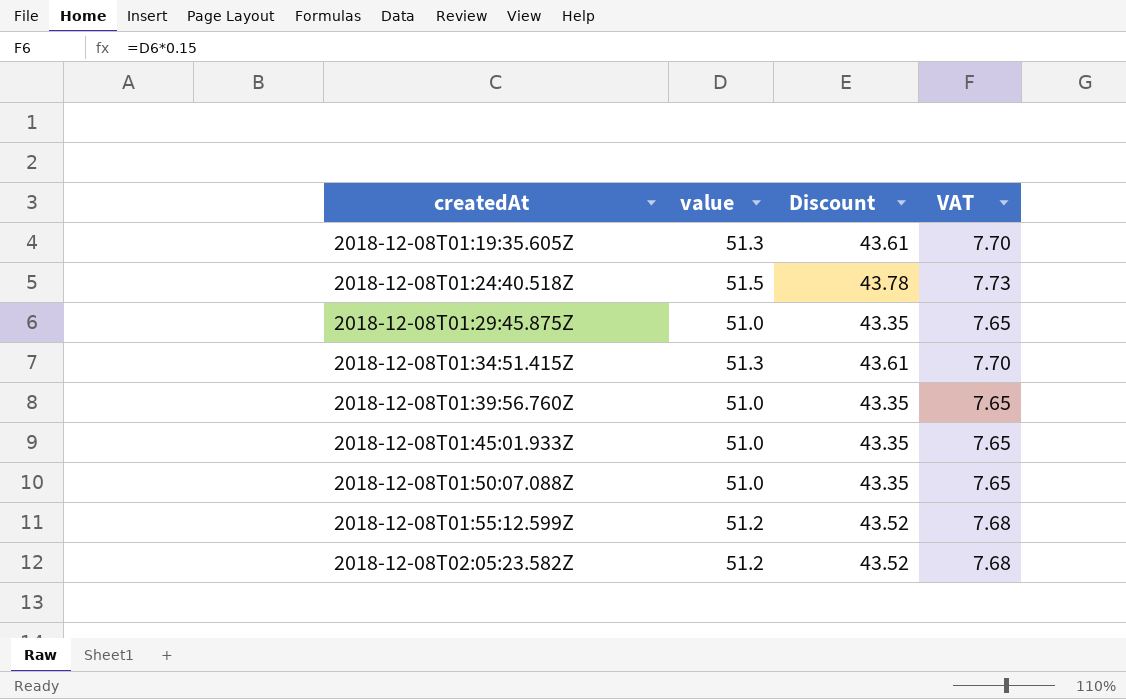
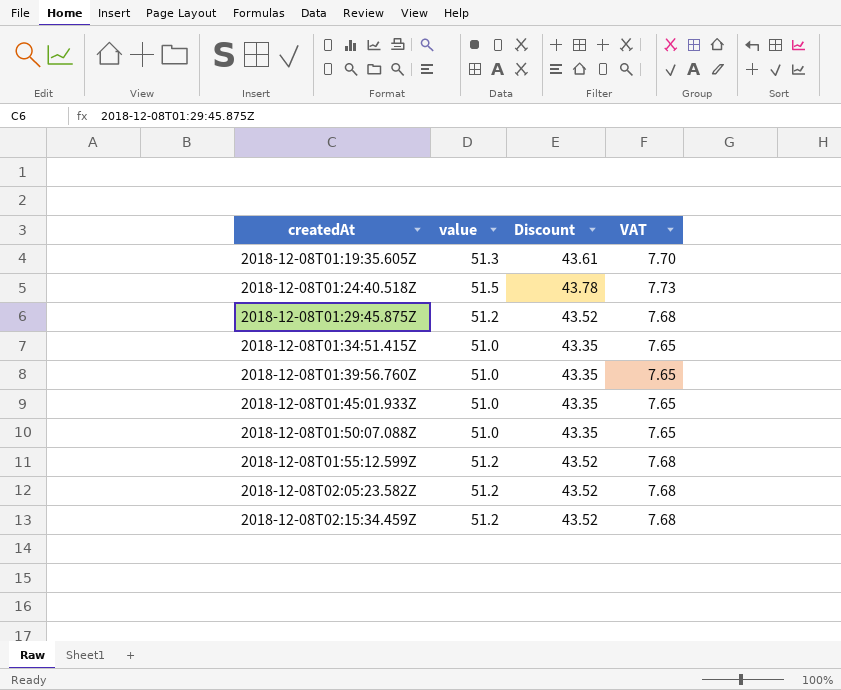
2018-12-08T01:29:45.875Z | value: 51.0 -> 51.2
2018-12-08T01:29:45.875Z | Discount: 43.35 -> 43.52
2018-12-08T01:29:45.875Z | VAT: 7.65 -> 7.68
2018-12-08T01:34:51.415Z | value: 51.3 -> 51.0
2018-12-08T01:34:51.415Z | Discount: 43.61 -> 43.35
2018-12-08T01:34:51.415Z | VAT: 7.70 -> 7.65
row 2018-12-08T02:15:34.459Z: none -> 51.2 | 43.52 | 7.68

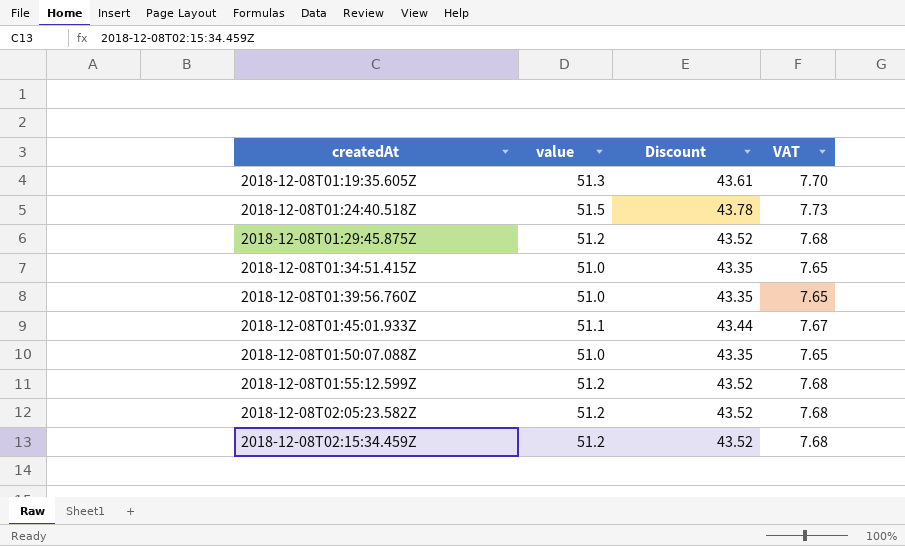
2018-12-08T01:45:01.933Z | value: 51.0 -> 51.1
2018-12-08T01:45:01.933Z | Discount: 43.35 -> 43.44
2018-12-08T01:45:01.933Z | VAT: 7.65 -> 7.67

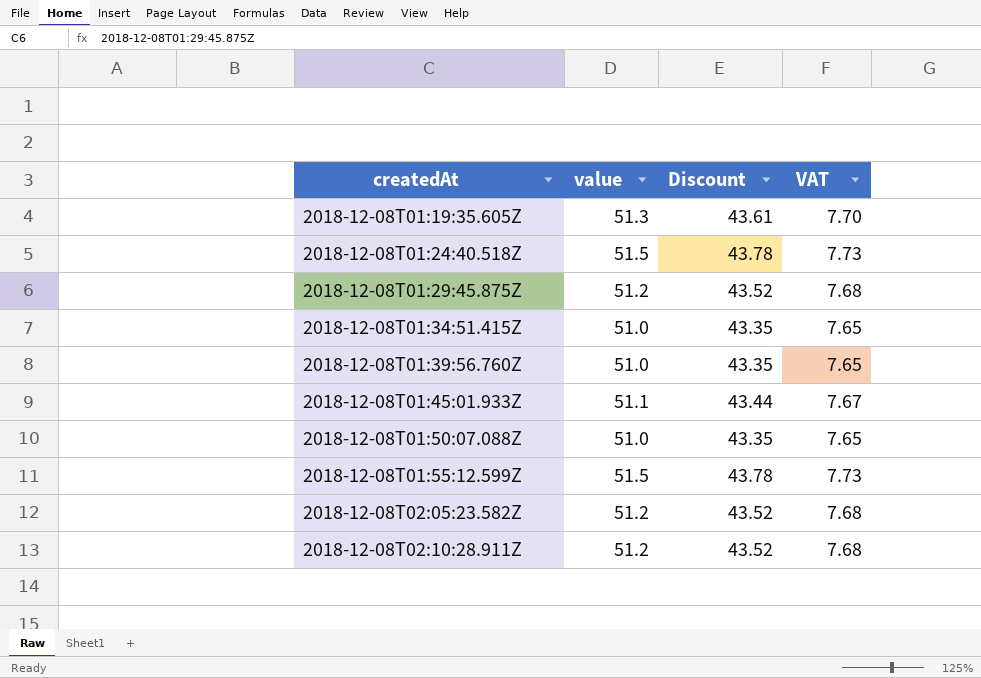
row 2018-12-08T02:15:34.459Z: 51.2 | 43.52 | 7.68 -> none
2018-12-08T01:55:12.599Z | value: 51.2 -> 51.5
2018-12-08T01:55:12.599Z | Discount: 43.52 -> 43.78
2018-12-08T01:55:12.599Z | VAT: 7.68 -> 7.73
row 2018-12-08T02:10:28.911Z: none -> 51.2 | 43.52 | 7.68

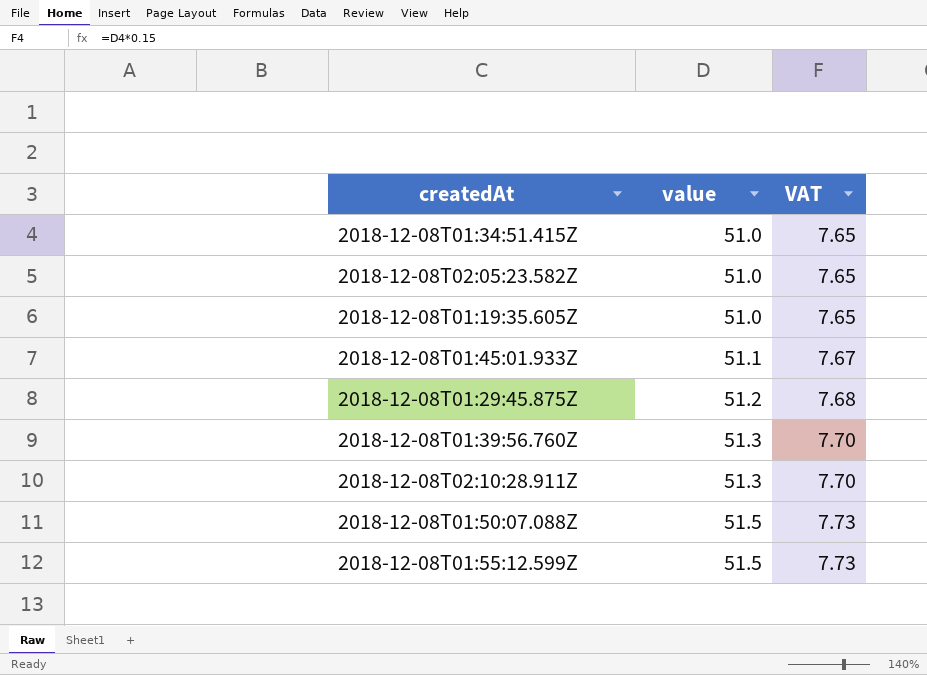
row order: createdAt ascending -> value ascending
column Discount | formula: [value] * 0.85 -> none
row 2018-12-08T01:24:40.518Z: 51.5 | 43.78 | 7.73 -> none
2018-12-08T02:05:23.582Z | value: 51.2 -> 51.0
2018-12-08T02:05:23.582Z | VAT: 7.68 -> 7.65
2018-12-08T01:19:35.605Z | value: 51.3 -> 51.0
2018-12-08T01:19:35.605Z | VAT: 7.70 -> 7.65
2018-12-08T01:39:56.760Z | value: 51.0 -> 51.3
2018-12-08T01:39:56.760Z | VAT: 7.65 -> 7.70
2018-12-08T02:10:28.911Z | value: 51.2 -> 51.3
2018-12-08T02:10:28.911Z | VAT: 7.68 -> 7.70
2018-12-08T01:50:07.088Z | value: 51.0 -> 51.5
2018-12-08T01:50:07.088Z | VAT: 7.65 -> 7.73

